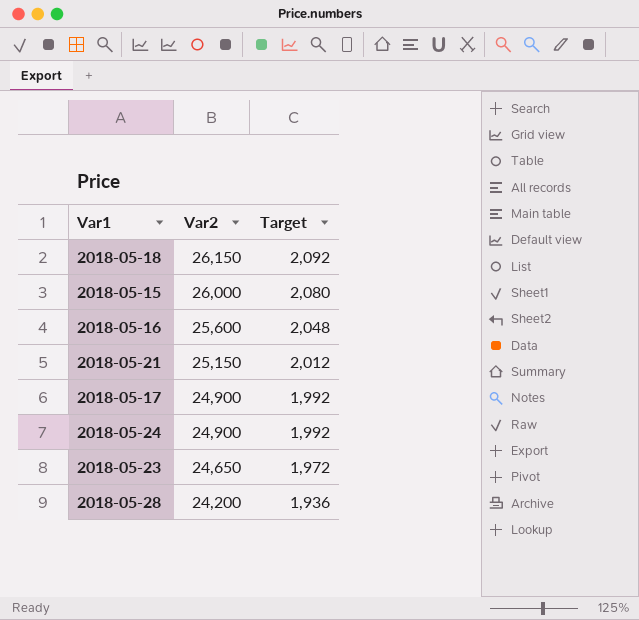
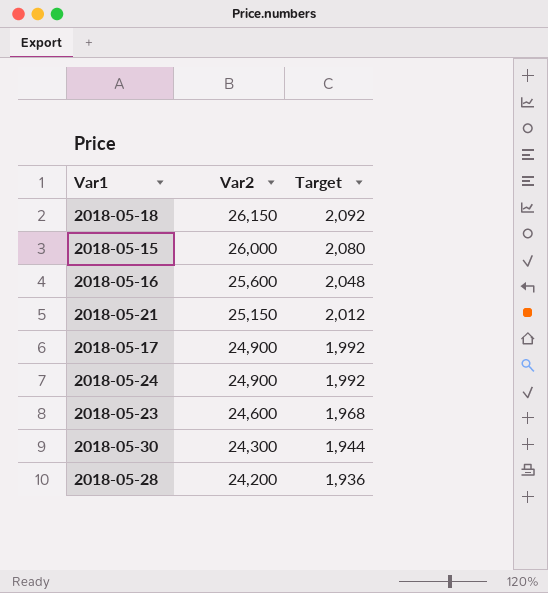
2018-05-23 | Var2: 24,650 -> 24,600
2018-05-23 | Target: 1,972 -> 1,968
row 2018-05-30: none -> 24,300 | 1,944

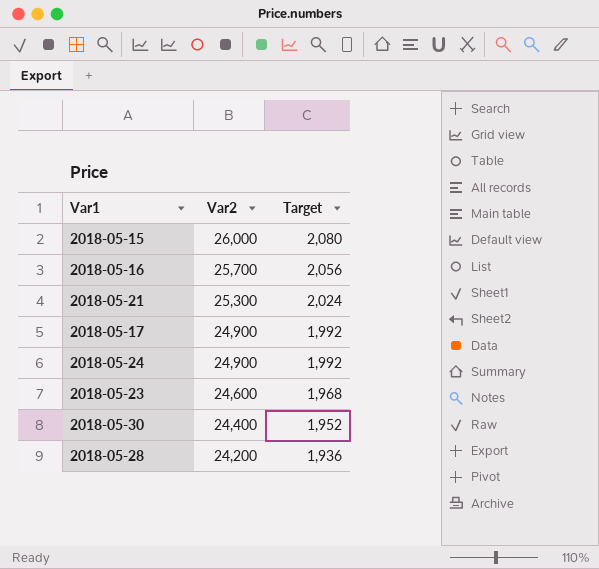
row 2018-05-18: 26,150 | 2,092 -> none
2018-05-16 | Var2: 25,600 -> 25,700
2018-05-16 | Target: 2,048 -> 2,056
2018-05-21 | Var2: 25,150 -> 25,300
2018-05-21 | Target: 2,012 -> 2,024
2018-05-30 | Var2: 24,300 -> 24,400
2018-05-30 | Target: 1,944 -> 1,952

